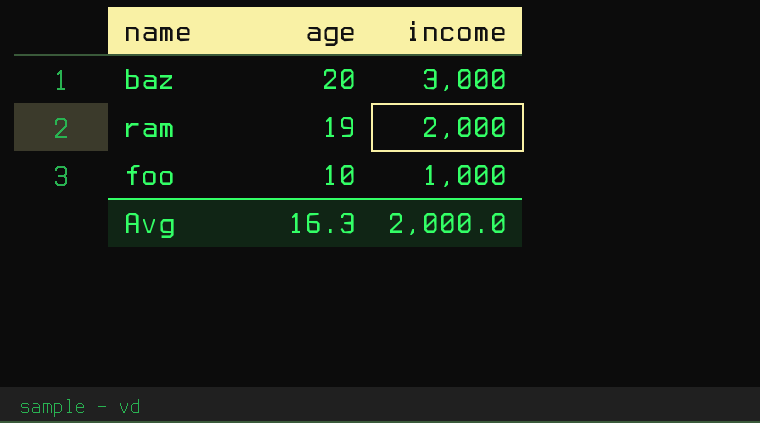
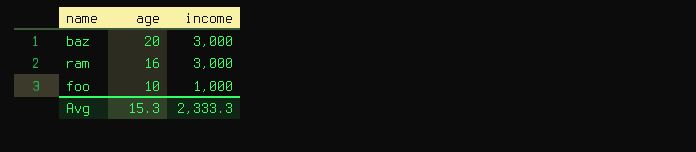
ram | age: 19 -> 16
ram | income: 2,000 -> 3,000
Avg | age: 16.3 -> 15.3
Avg | income: 2,000.0 -> 2,333.3

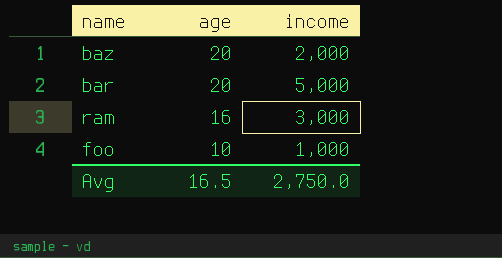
baz | income: 3,000 -> 2,000
row bar: none -> 20 | 5,000
Avg | age: 15.3 -> 16.5
Avg | income: 2,333.3 -> 2,750.0

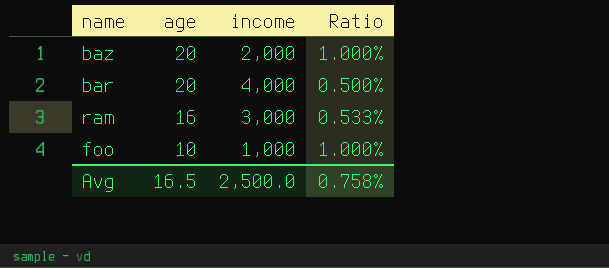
column Ratio | formula: none -> [age] / [income]
bar | income: 5,000 -> 4,000
Avg | income: 2,750.0 -> 2,500.0

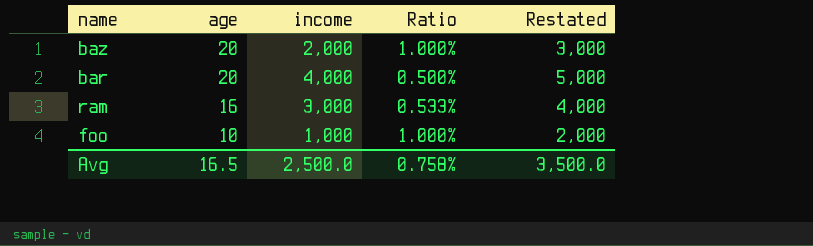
column Restated | formula: none -> [income] + 1000

